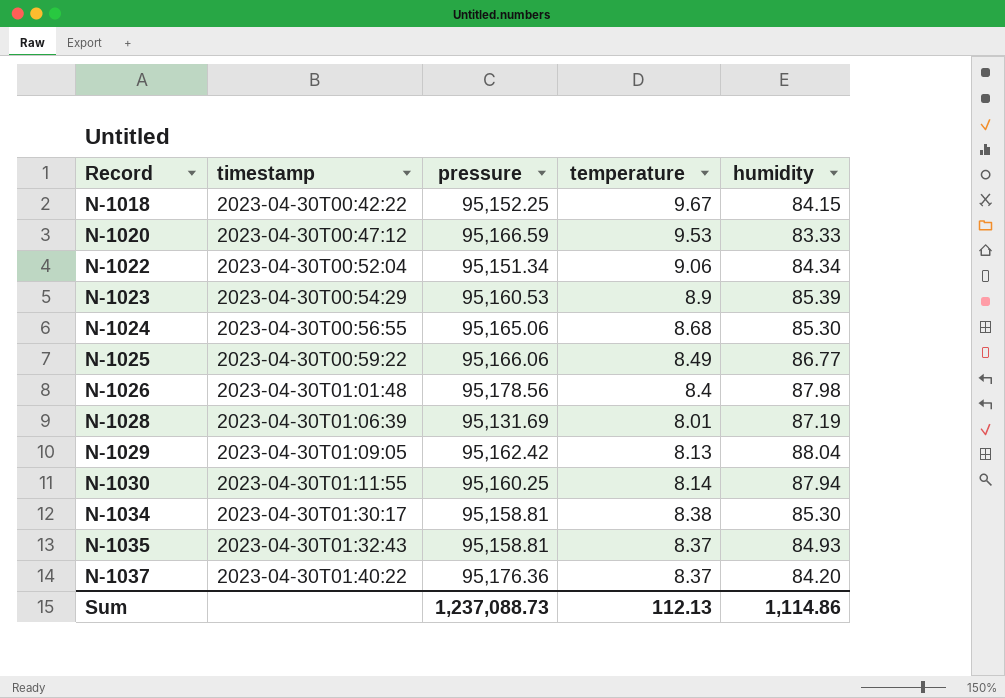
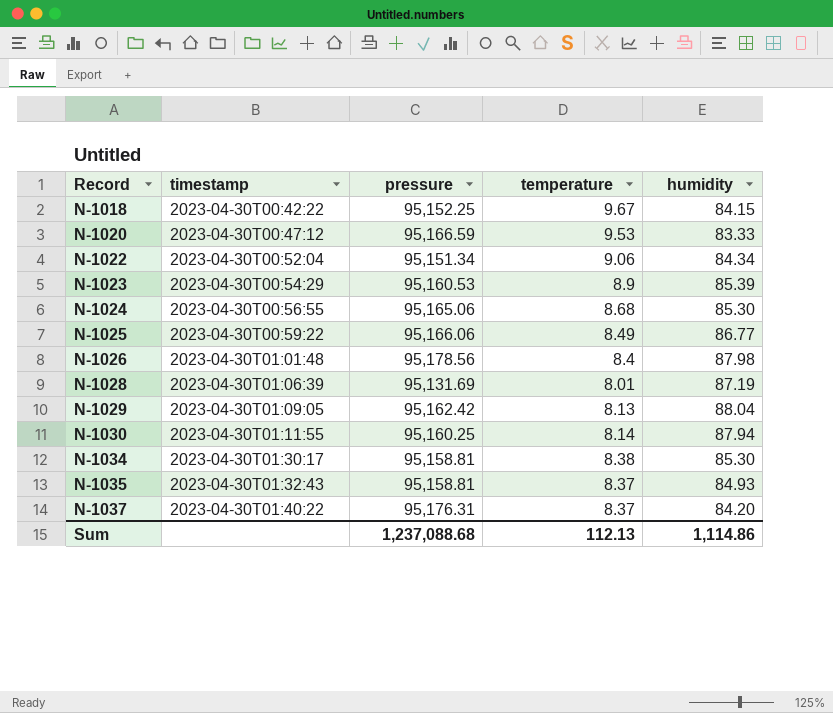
N-1037 | pressure: 95,176.36 -> 95,176.31
Sum | pressure: 1,237,088.73 -> 1,237,088.68

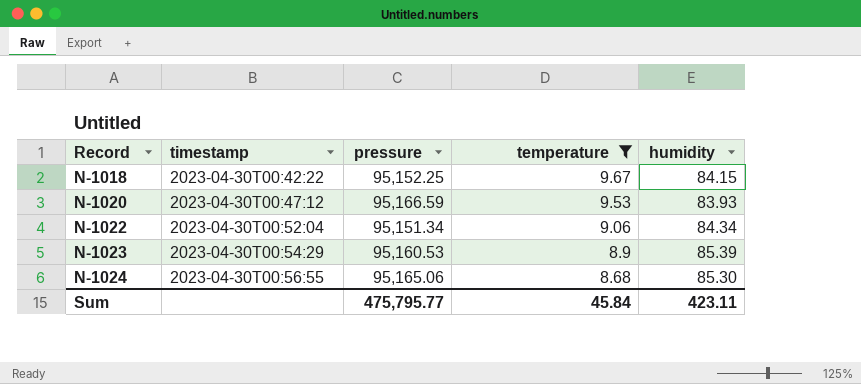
filter: none -> temperature >= 8.68
N-1020 | humidity: 83.33 -> 83.93
Sum | pressure: 1,237,088.68 -> 475,795.77
Sum | temperature: 112.13 -> 45.84
Sum | humidity: 1,114.86 -> 423.11

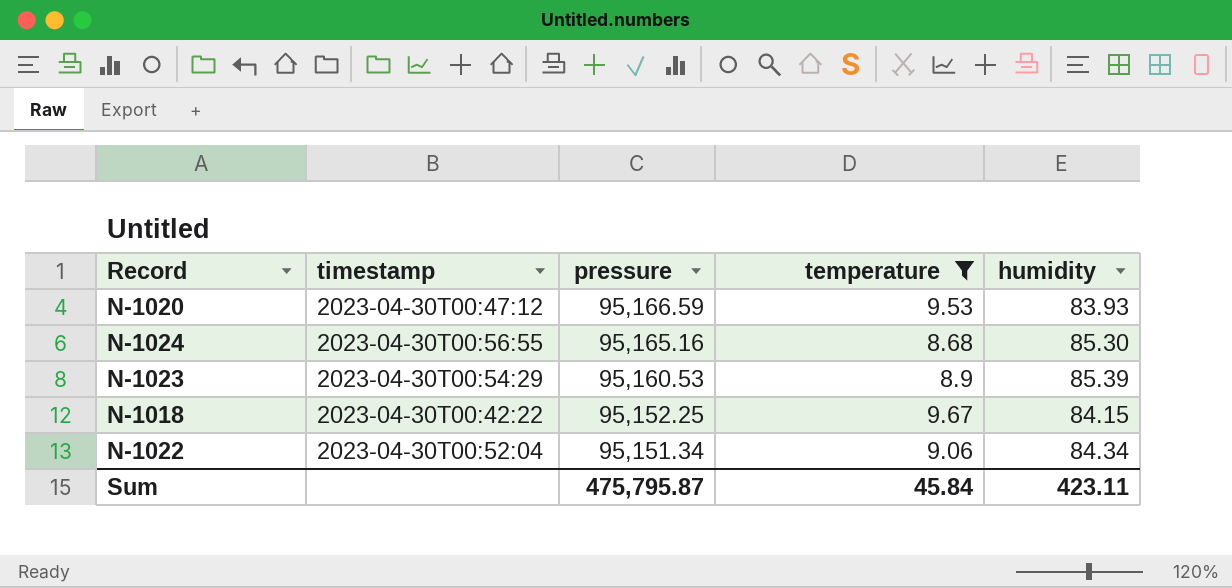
row order: Record ascending -> pressure descending
N-1024 | pressure: 95,165.06 -> 95,165.16
Sum | pressure: 475,795.77 -> 475,795.87

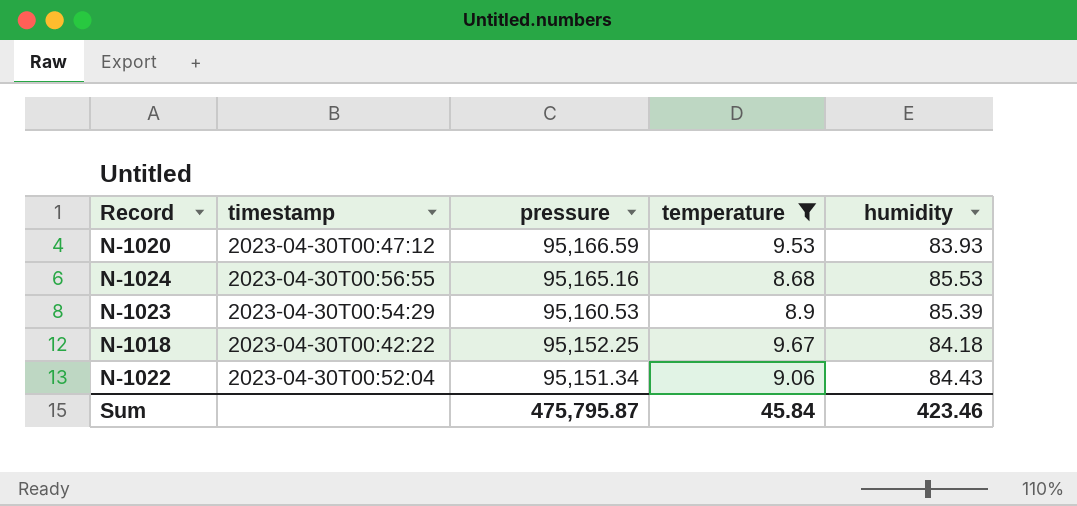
N-1024 | humidity: 85.30 -> 85.53
N-1018 | humidity: 84.15 -> 84.18
N-1022 | humidity: 84.34 -> 84.43
Sum | humidity: 423.11 -> 423.46

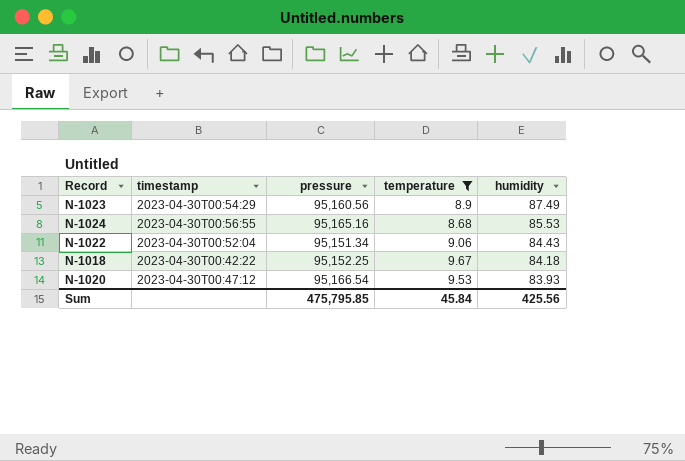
row order: pressure descending -> humidity descending
N-1023 | pressure: 95,160.53 -> 95,160.56
N-1023 | humidity: 85.39 -> 87.49
N-1020 | pressure: 95,166.59 -> 95,166.54
Sum | pressure: 475,795.87 -> 475,795.85
Sum | humidity: 423.46 -> 425.56

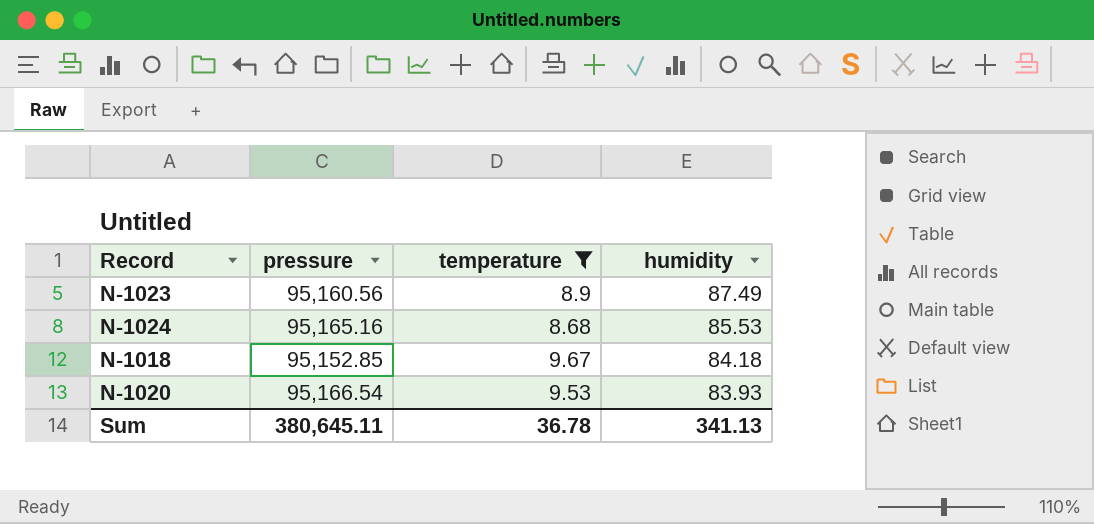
column timestamp | position: 2 -> none
row N-1022: 2023-04-30T00:52:04 | 95,151.34 | 9.06 | 84.43 -> none
N-1018 | pressure: 95,152.25 -> 95,152.85
Sum | pressure: 475,795.85 -> 380,645.11
Sum | temperature: 45.84 -> 36.78
Sum | humidity: 425.56 -> 341.13

